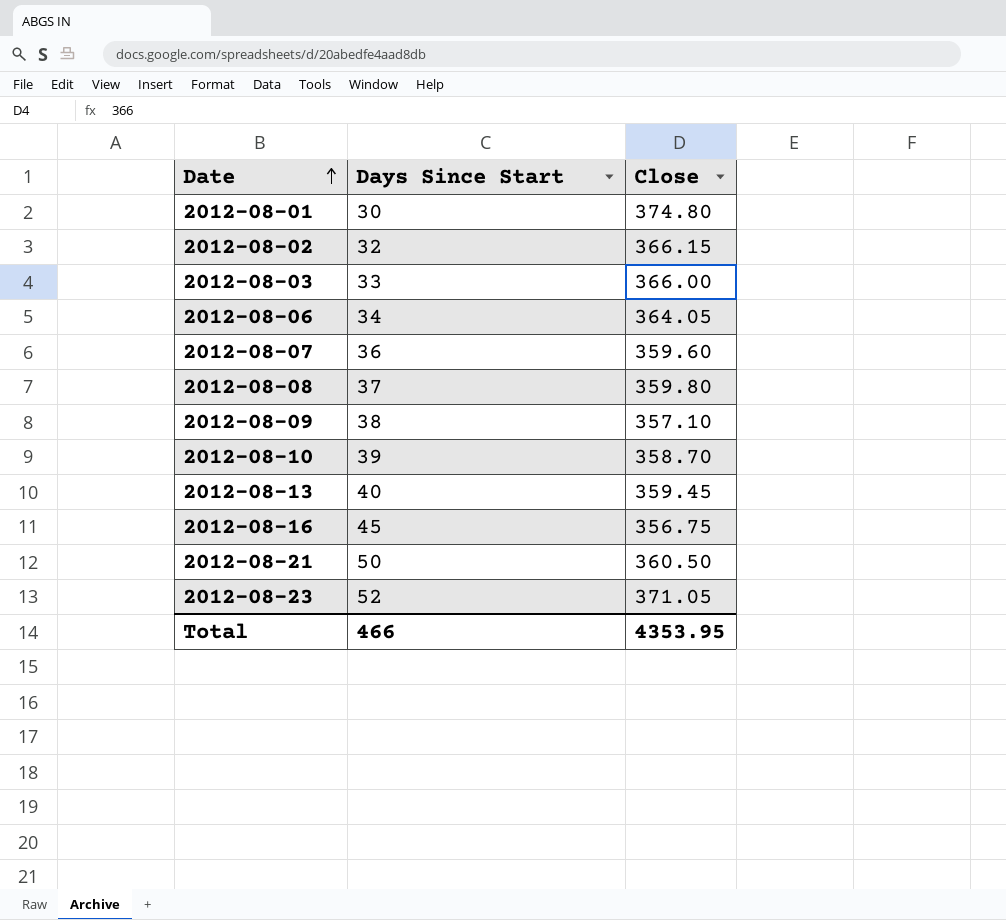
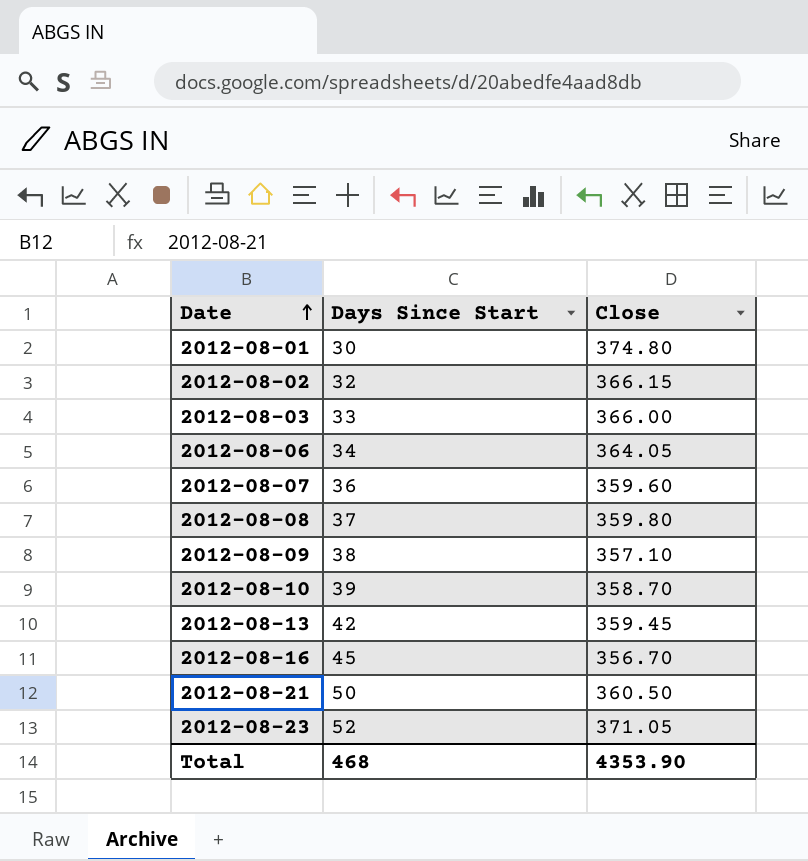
2012-08-13 | Days Since Start: 40 -> 42
2012-08-16 | Close: 356.75 -> 356.70
Total | Days Since Start: 466 -> 468
Total | Close: 4353.95 -> 4353.90

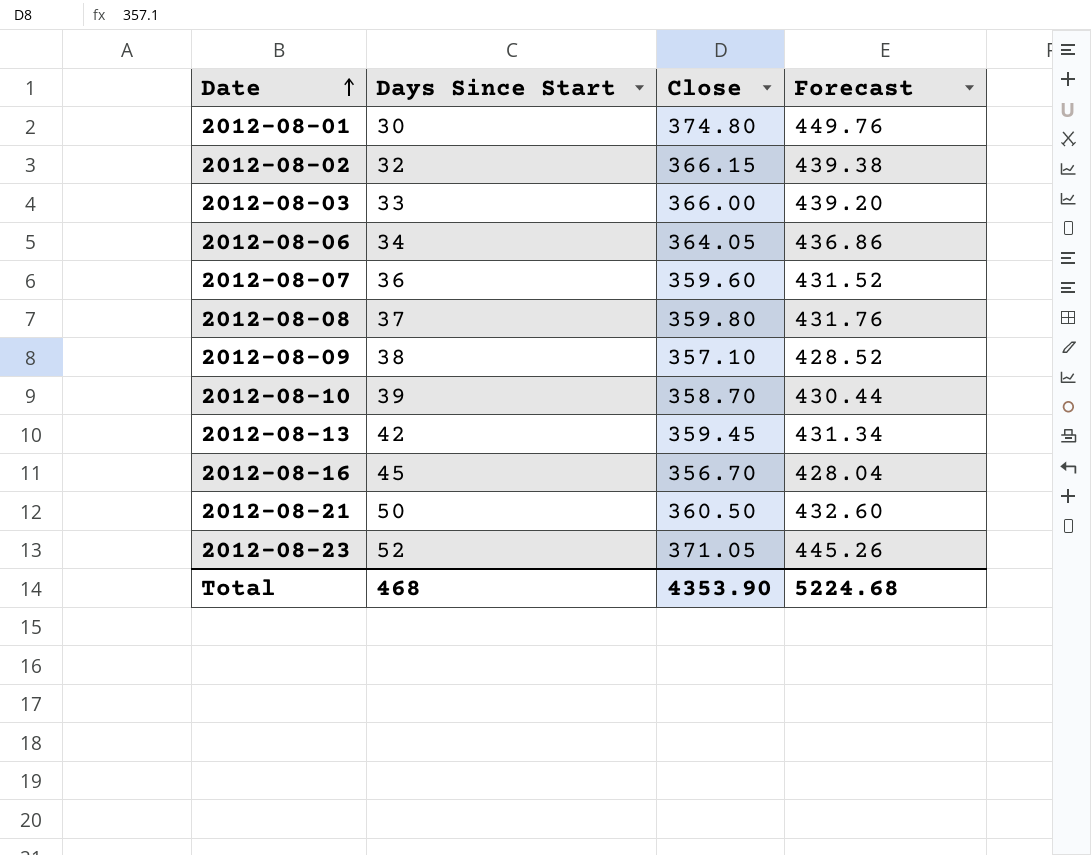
column Forecast | formula: none -> [Close] * 1.2

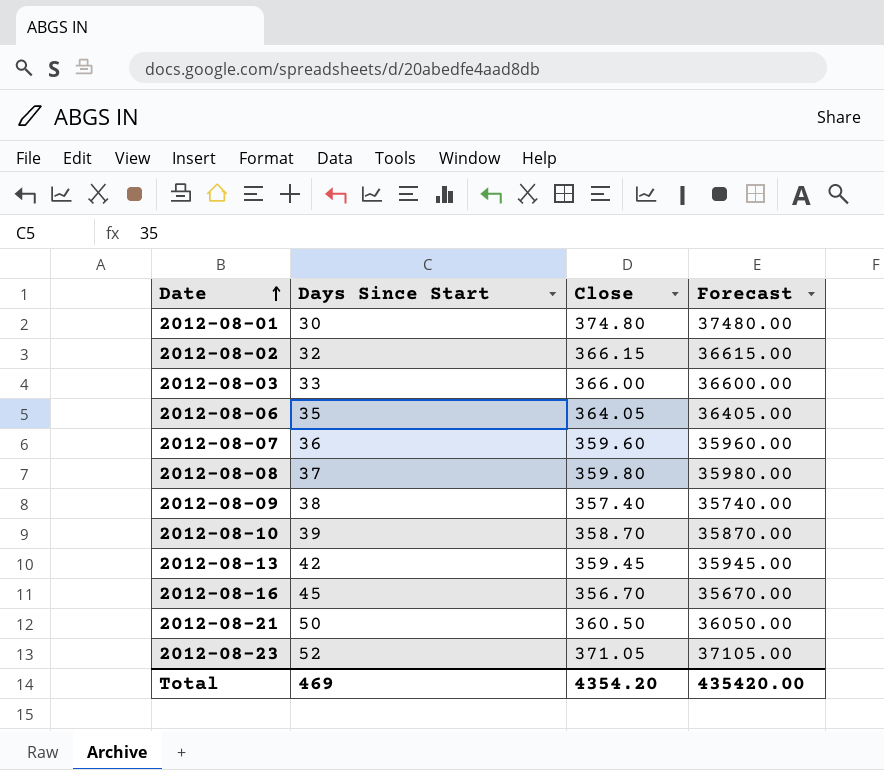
column Forecast | formula: [Close] * 1.2 -> [Close] * 100
2012-08-06 | Days Since Start: 34 -> 35
2012-08-09 | Close: 357.10 -> 357.40
Total | Days Since Start: 468 -> 469
Total | Close: 4353.90 -> 4354.20
Total | Forecast: 5224.68 -> 435420.00

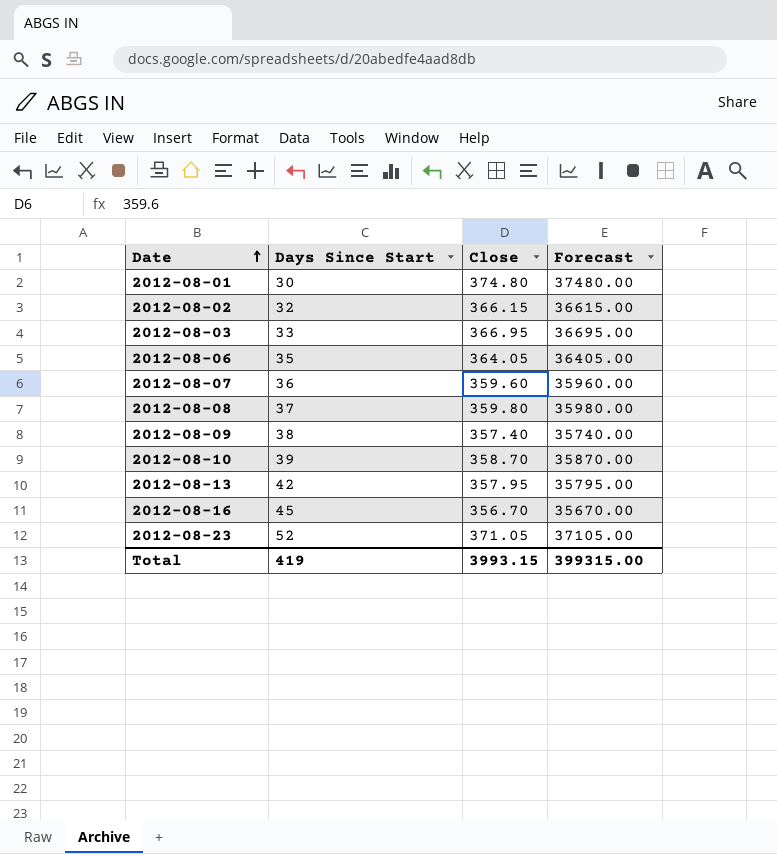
row 2012-08-21: 50 | 360.50 | 36050.00 -> none
2012-08-03 | Close: 366.00 -> 366.95
2012-08-03 | Forecast: 36600.00 -> 36695.00
2012-08-13 | Close: 359.45 -> 357.95
2012-08-13 | Forecast: 35945.00 -> 35795.00
Total | Days Since Start: 469 -> 419
Total | Close: 4354.20 -> 3993.15
Total | Forecast: 435420.00 -> 399315.00

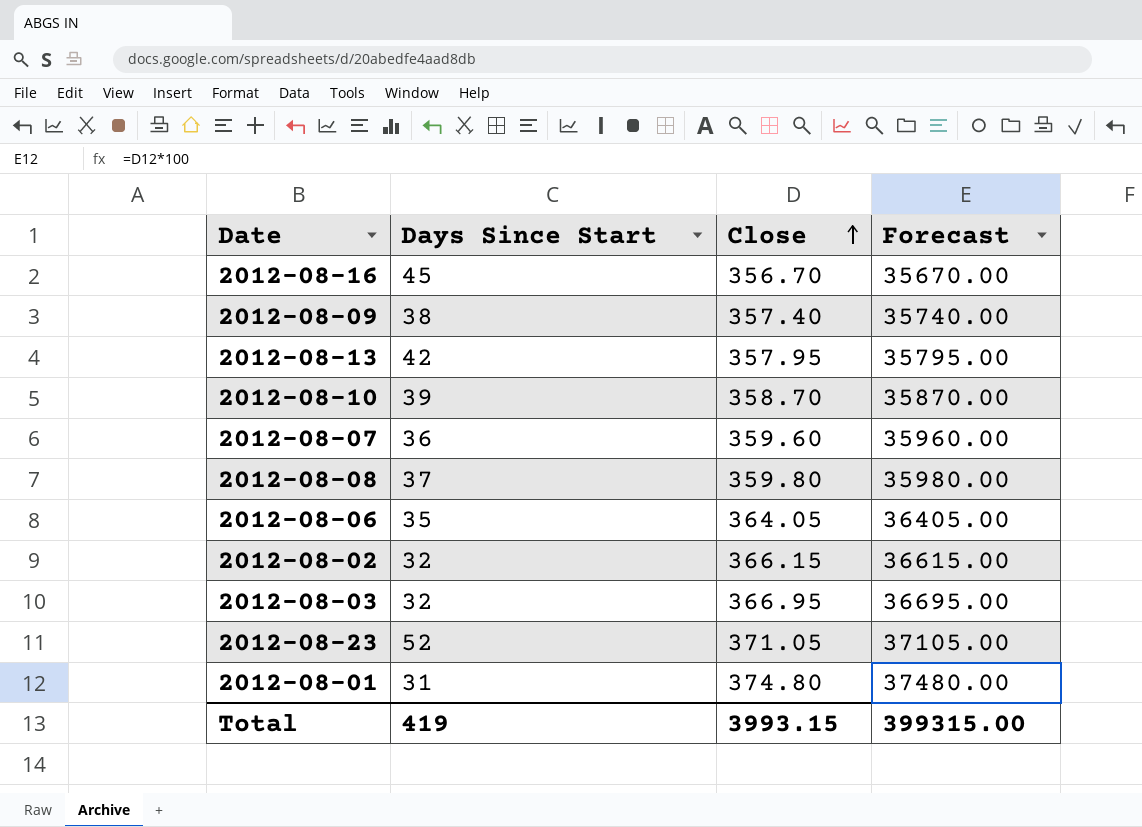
row order: Date ascending -> Close ascending
2012-08-03 | Days Since Start: 33 -> 32
2012-08-01 | Days Since Start: 30 -> 31

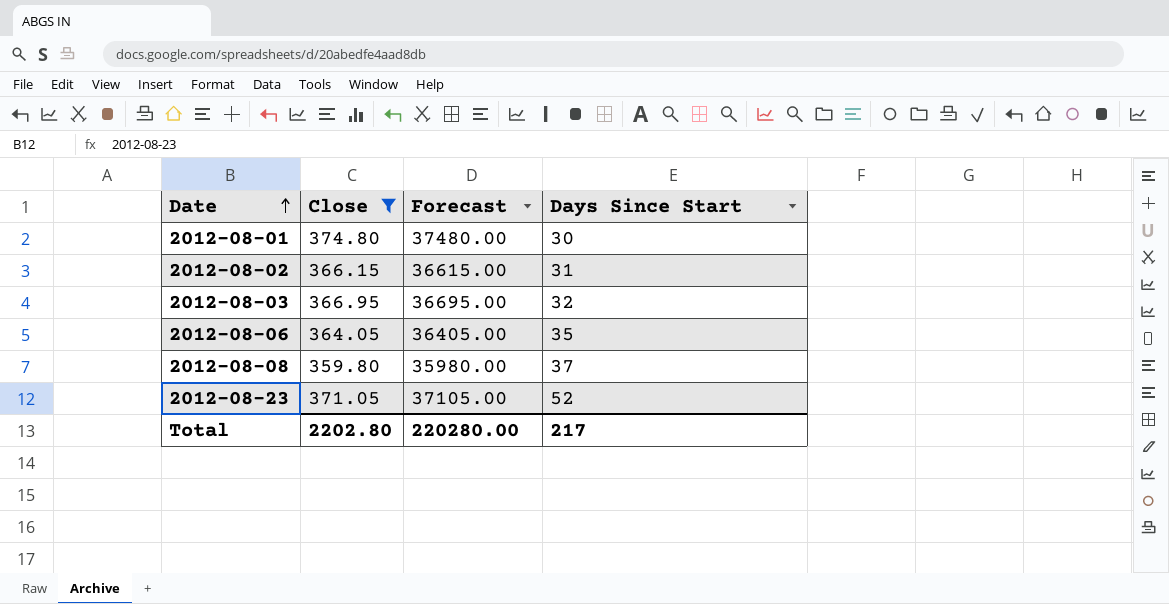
filter: none -> Close >= 359.80
row order: Close ascending -> Date ascending
column Days Since Start | position: 2 -> 4
2012-08-01 | Days Since Start: 31 -> 30
2012-08-02 | Days Since Start: 32 -> 31
Total | Close: 3993.15 -> 2202.80
Total | Forecast: 399315.00 -> 220280.00
Total | Days Since Start: 419 -> 217

